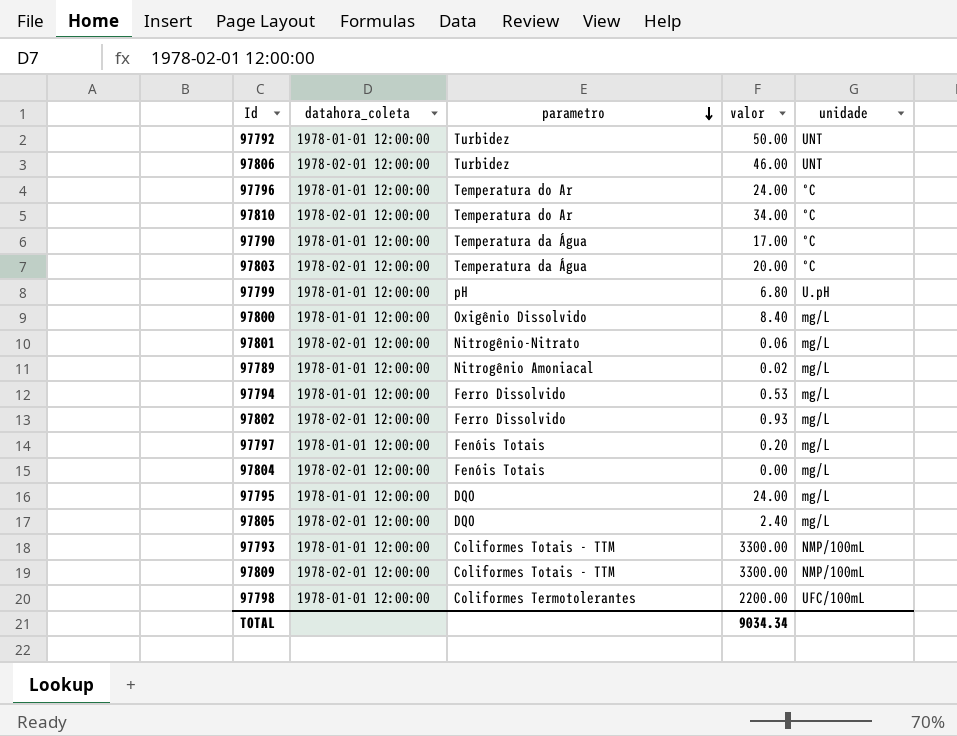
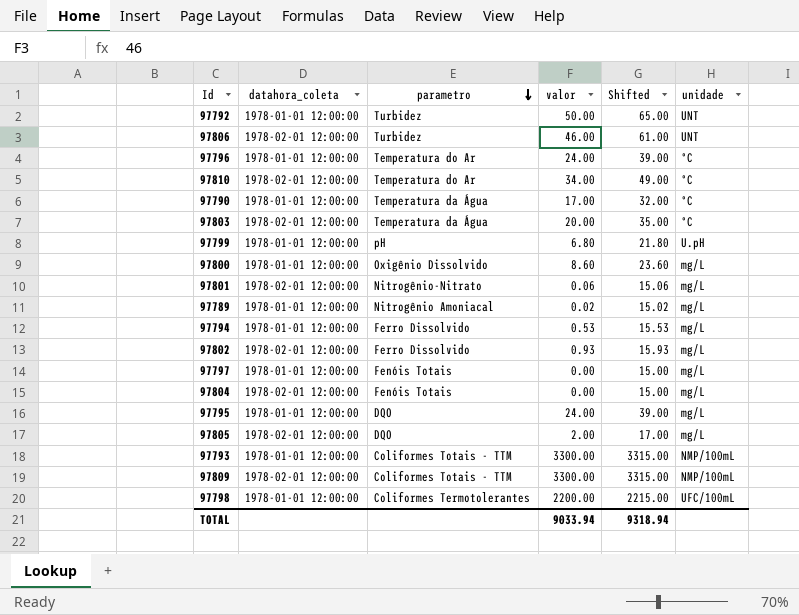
column Shifted | formula: none -> [valor] + 15
97800 | valor: 8.40 -> 8.60
97797 | valor: 0.20 -> 0.00
97805 | valor: 2.40 -> 2.00
TOTAL | valor: 9034.34 -> 9033.94

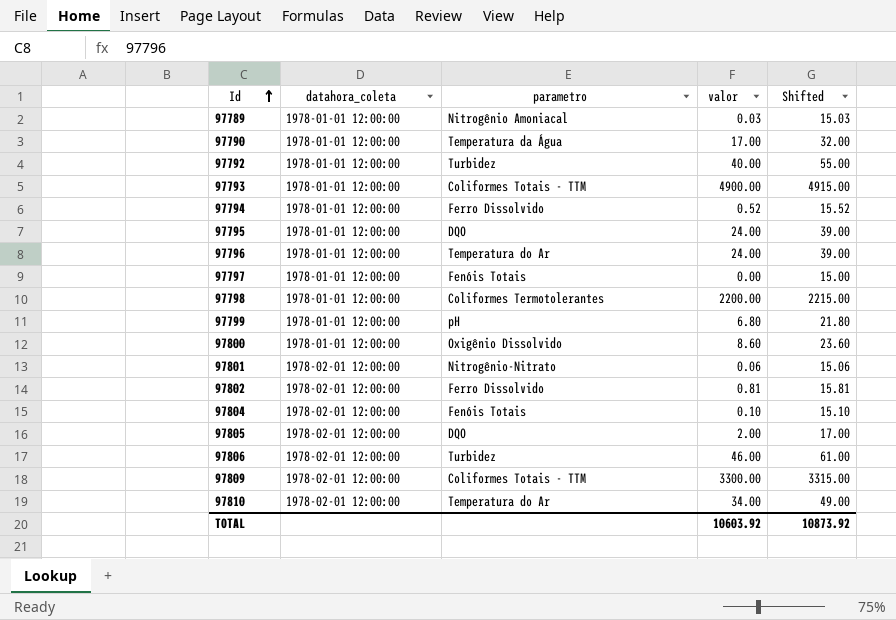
row order: parametro descending -> Id ascending
column unidade | position: 6 -> none
row 97803: 1978-02-01 12:00:00 | Temperatura da Água | 20.00 | 35.00 | ºC -> none
97789 | valor: 0.02 -> 0.03
97789 | Shifted: 15.02 -> 15.03
97792 | valor: 50.00 -> 40.00
97792 | Shifted: 65.00 -> 55.00
97793 | valor: 3300.00 -> 4900.00
97793 | Shifted: 3315.00 -> 4915.00
97794 | valor: 0.53 -> 0.52
97794 | Shifted: 15.53 -> 15.52
97802 | valor: 0.93 -> 0.81
97802 | Shifted: 15.93 -> 15.81
97804 | valor: 0.00 -> 0.10
97804 | Shifted: 15.00 -> 15.10
TOTAL | valor: 9033.94 -> 10603.92
TOTAL | Shifted: 9318.94 -> 10873.92

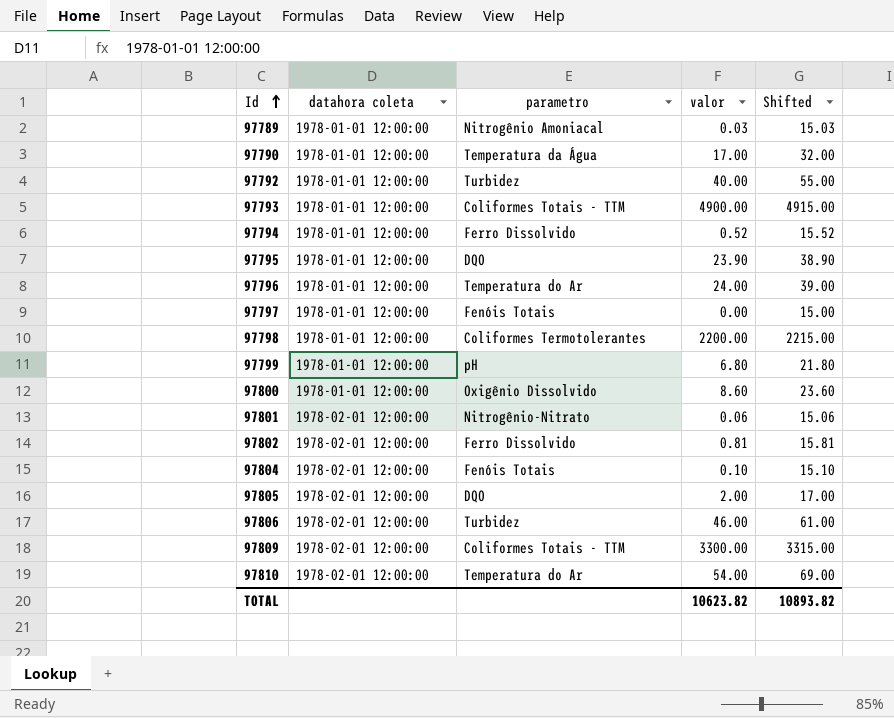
column name: datahora_coleta -> datahora coleta
97795 | valor: 24.00 -> 23.90
97795 | Shifted: 39.00 -> 38.90
97810 | valor: 34.00 -> 54.00
97810 | Shifted: 49.00 -> 69.00
TOTAL | valor: 10603.92 -> 10623.82
TOTAL | Shifted: 10873.92 -> 10893.82

